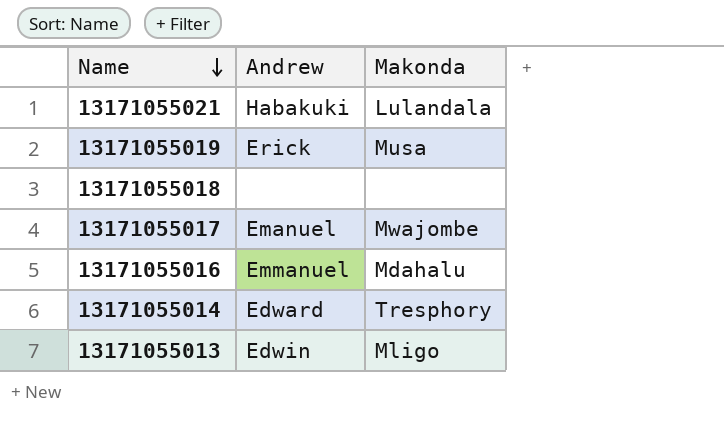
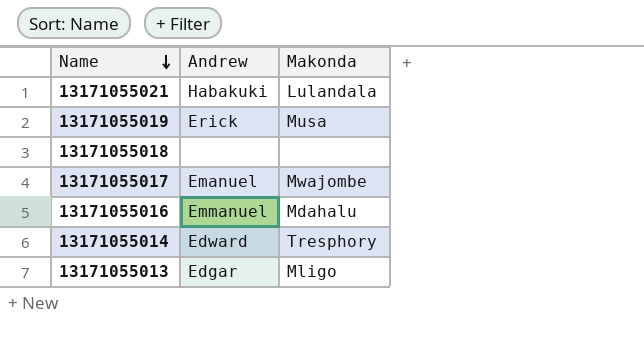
13171055013 | Andrew: Edwin -> Edgar

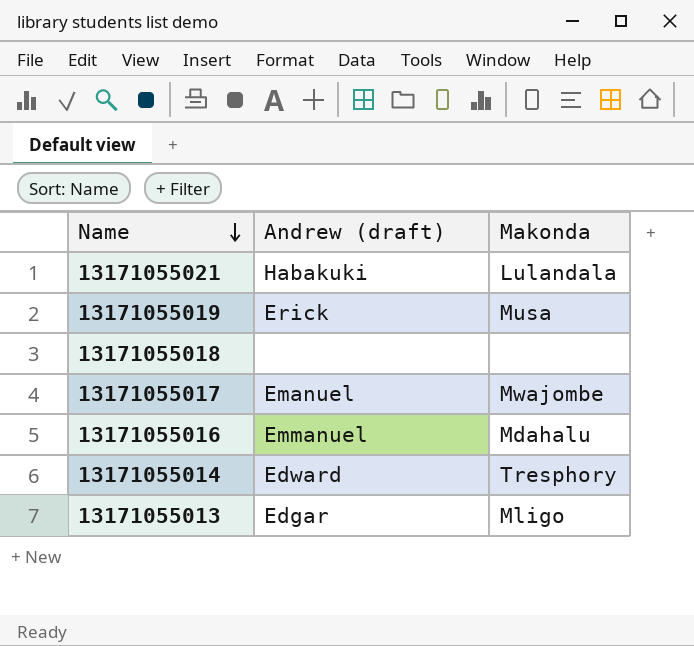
column name: Andrew -> Andrew (draft)

